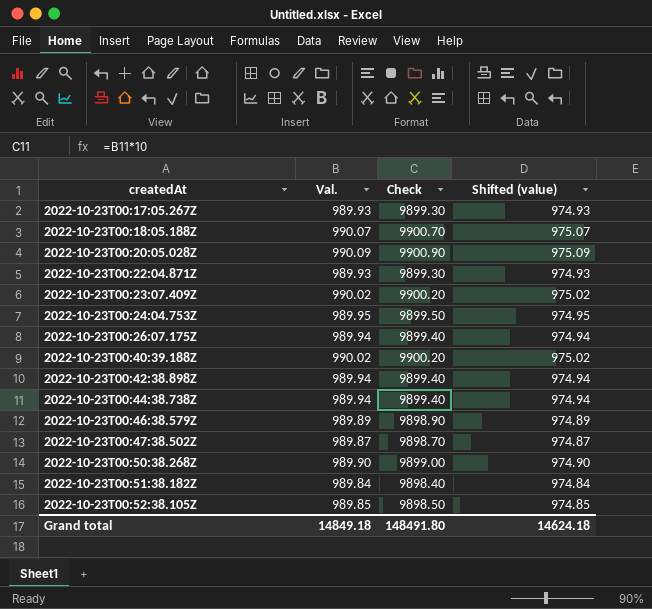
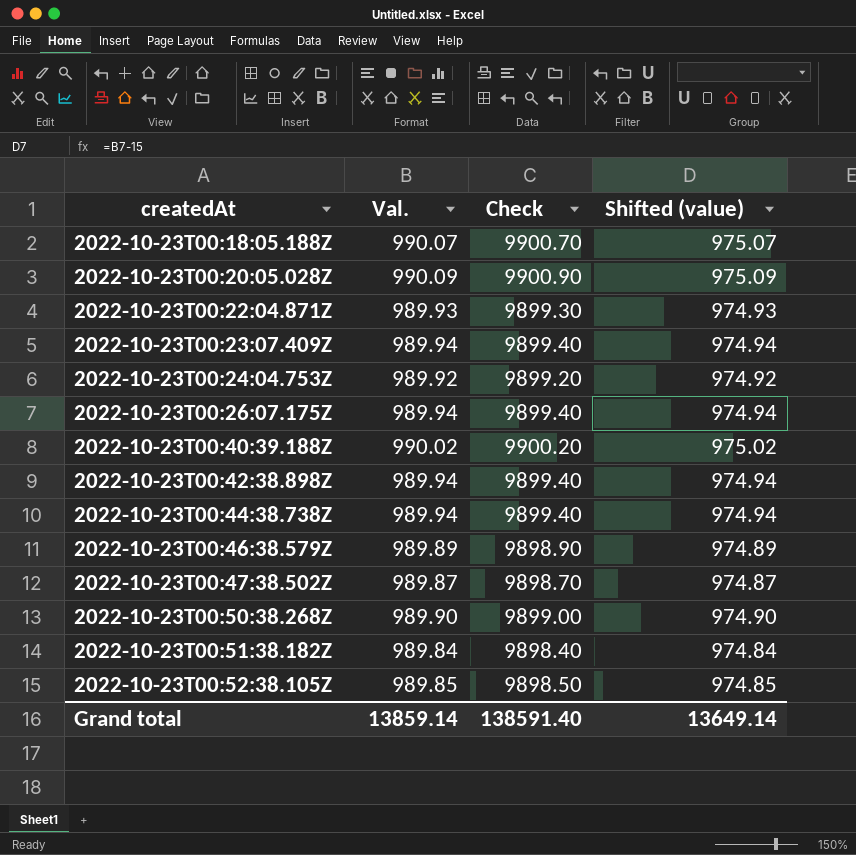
row 2022-10-23T00:17:05.267Z: 989.93 | 9899.30 | 974.93 -> none
2022-10-23T00:23:07.409Z | Val.: 990.02 -> 989.94
2022-10-23T00:23:07.409Z | Check: 9900.20 -> 9899.40
2022-10-23T00:23:07.409Z | Shifted (value): 975.02 -> 974.94
2022-10-23T00:24:04.753Z | Val.: 989.95 -> 989.92
2022-10-23T00:24:04.753Z | Check: 9899.50 -> 9899.20
2022-10-23T00:24:04.753Z | Shifted (value): 974.95 -> 974.92
Grand total | Val.: 14849.18 -> 13859.14
Grand total | Check: 148491.80 -> 138591.40
Grand total | Shifted (value): 14624.18 -> 13649.14

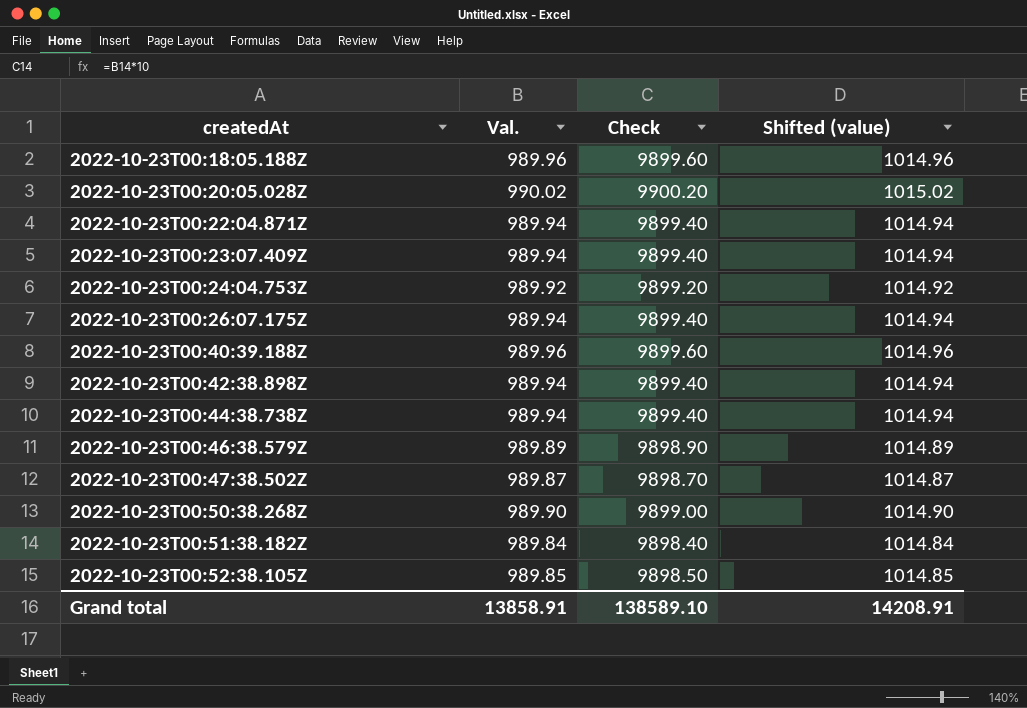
column Shifted (value) | formula: [Val.] - 15 -> [Val.] + 25
2022-10-23T00:18:05.188Z | Val.: 990.07 -> 989.96
2022-10-23T00:18:05.188Z | Check: 9900.70 -> 9899.60
2022-10-23T00:20:05.028Z | Val.: 990.09 -> 990.02
2022-10-23T00:20:05.028Z | Check: 9900.90 -> 9900.20
2022-10-23T00:22:04.871Z | Val.: 989.93 -> 989.94
2022-10-23T00:22:04.871Z | Check: 9899.30 -> 9899.40
2022-10-23T00:40:39.188Z | Val.: 990.02 -> 989.96
2022-10-23T00:40:39.188Z | Check: 9900.20 -> 9899.60
Grand total | Val.: 13859.14 -> 13858.91
Grand total | Check: 138591.40 -> 138589.10
Grand total | Shifted (value): 13649.14 -> 14208.91

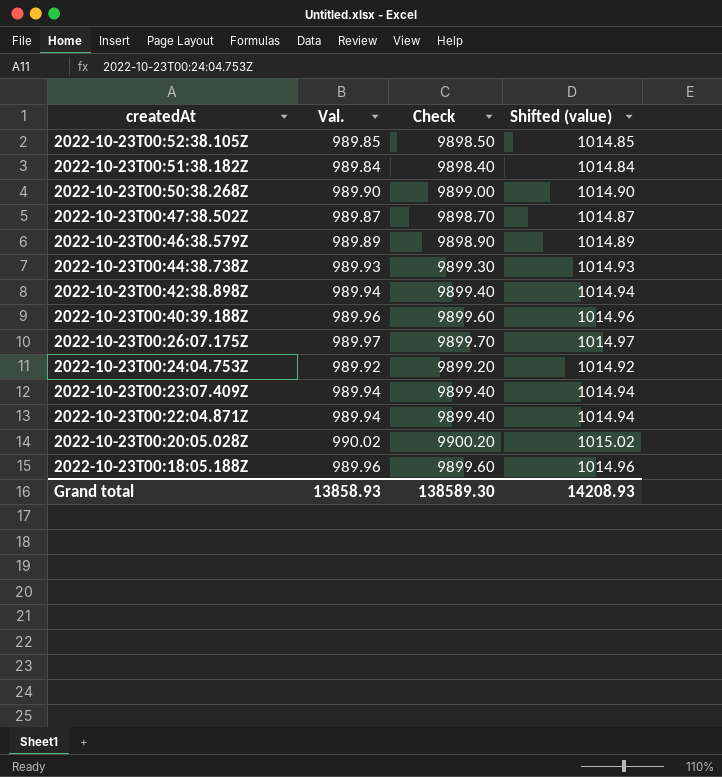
row order: createdAt ascending -> createdAt descending
2022-10-23T00:44:38.738Z | Val.: 989.94 -> 989.93
2022-10-23T00:44:38.738Z | Check: 9899.40 -> 9899.30
2022-10-23T00:44:38.738Z | Shifted (value): 1014.94 -> 1014.93
2022-10-23T00:26:07.175Z | Val.: 989.94 -> 989.97
2022-10-23T00:26:07.175Z | Check: 9899.40 -> 9899.70
2022-10-23T00:26:07.175Z | Shifted (value): 1014.94 -> 1014.97
Grand total | Val.: 13858.91 -> 13858.93
Grand total | Check: 138589.10 -> 138589.30
Grand total | Shifted (value): 14208.91 -> 14208.93

